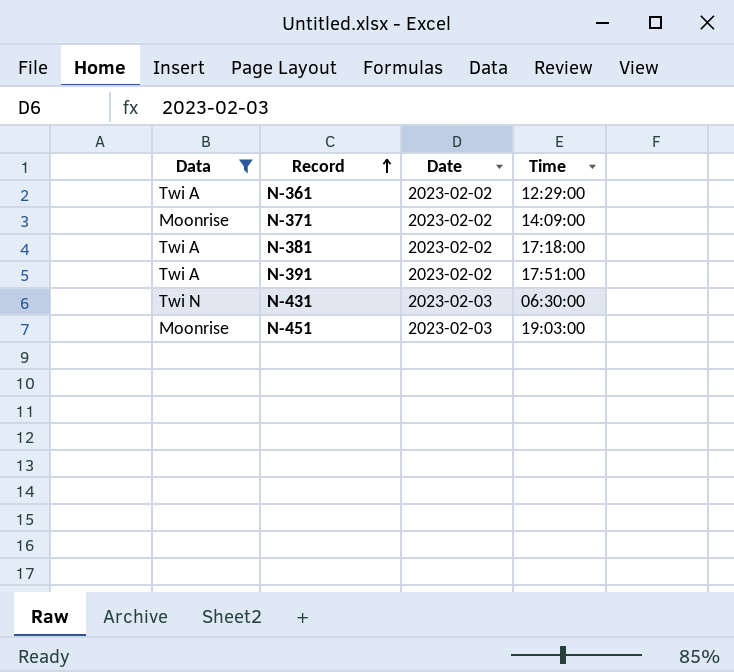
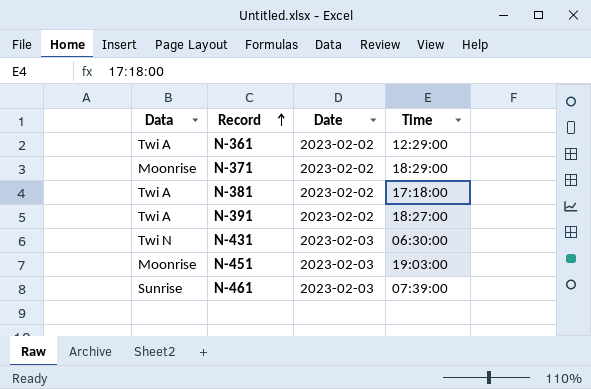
filter: Data != Sunrise -> none
N-371 | Time: 14:09:00 -> 18:29:00
N-391 | Time: 17:51:00 -> 18:27:00

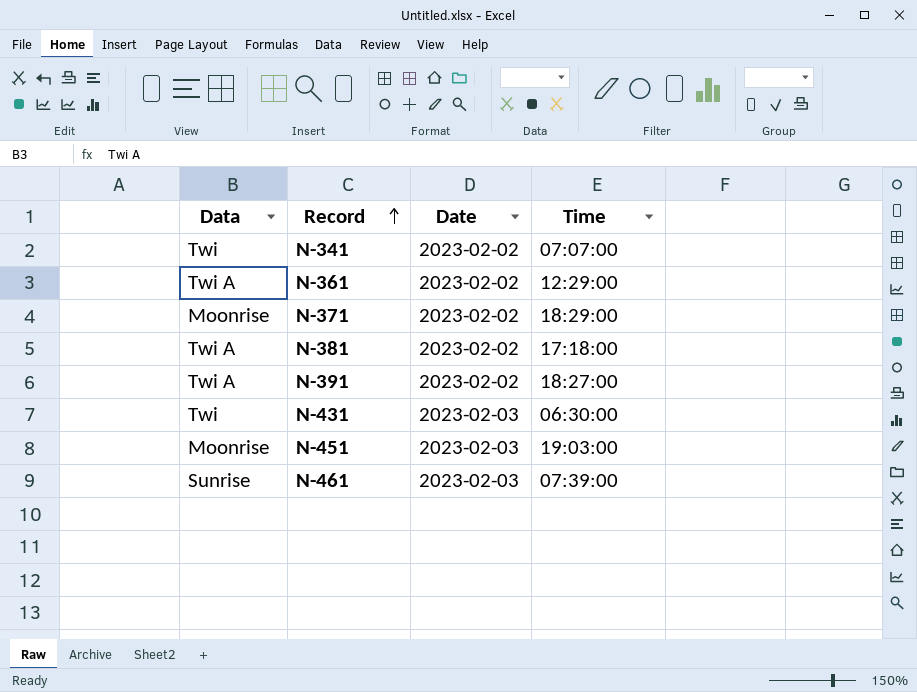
row N-341: none -> Twi | 2023-02-02 | 07:07:00
N-431 | Data: Twi N -> Twi

